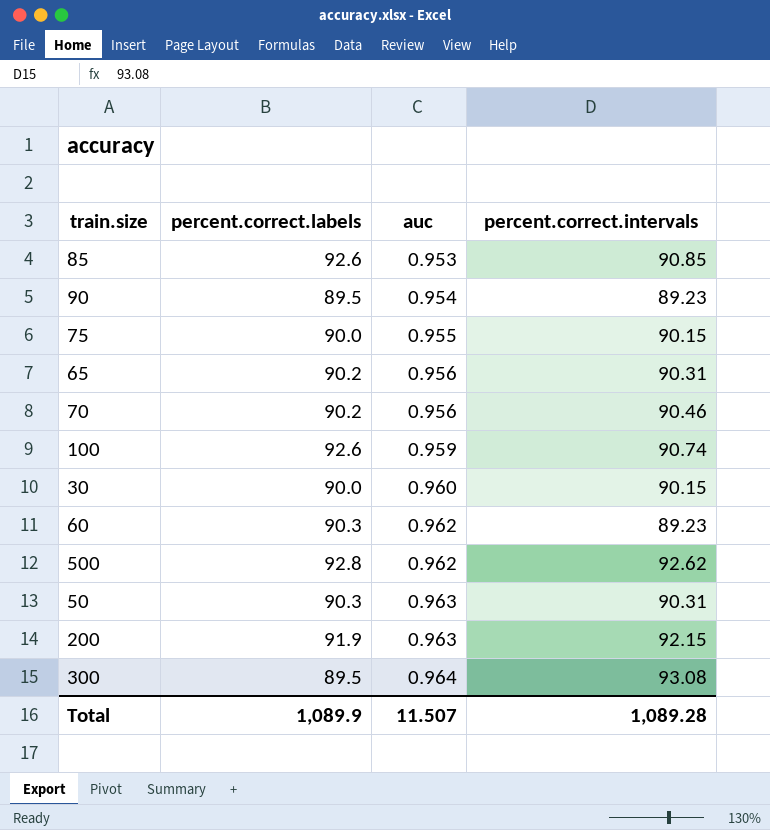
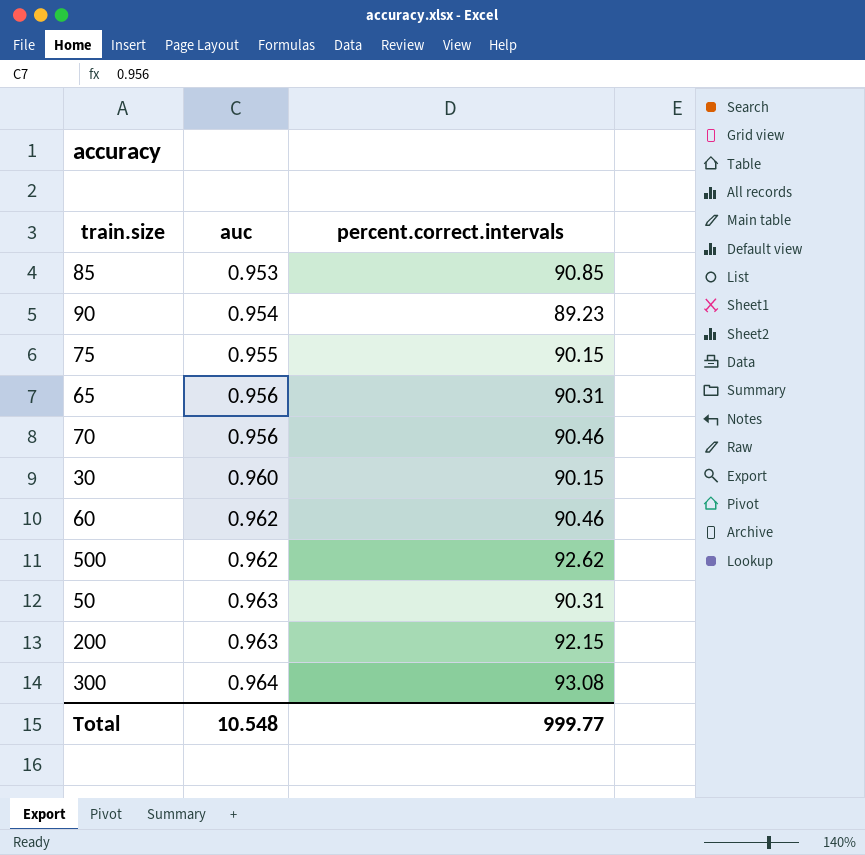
column percent.correct.labels | position: 2 -> none
row 100: 92.6 | 0.959 | 90.74 -> none
60 | percent.correct.intervals: 89.23 -> 90.46
Total | auc: 11.507 -> 10.548
Total | percent.correct.intervals: 1,089.28 -> 999.77

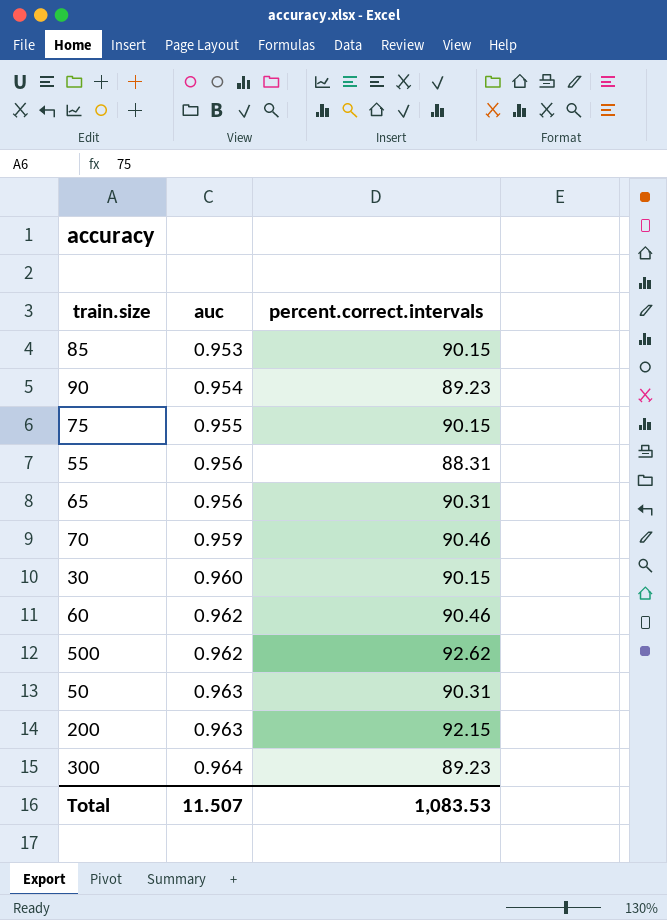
85 | percent.correct.intervals: 90.85 -> 90.15
row 55: none -> 0.956 | 88.31
70 | auc: 0.956 -> 0.959
300 | percent.correct.intervals: 93.08 -> 89.23
Total | auc: 10.548 -> 11.507
Total | percent.correct.intervals: 999.77 -> 1,083.53

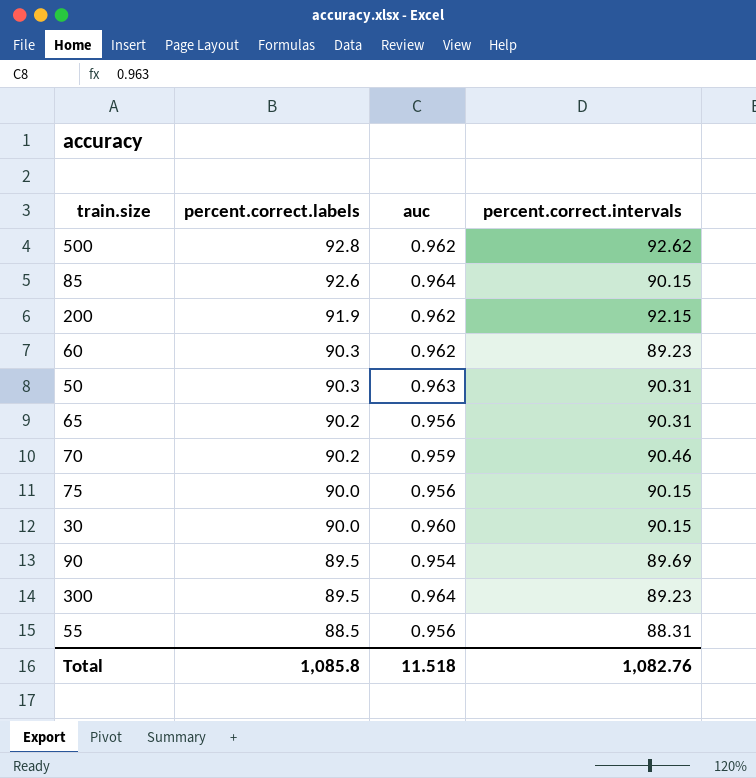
row order: auc ascending -> percent.correct.labels descending
column percent.correct.labels | position: none -> 2
85 | auc: 0.953 -> 0.964
200 | auc: 0.963 -> 0.962
60 | percent.correct.intervals: 90.46 -> 89.23
75 | auc: 0.955 -> 0.956
90 | percent.correct.intervals: 89.23 -> 89.69
Total | auc: 11.507 -> 11.518
Total | percent.correct.intervals: 1,083.53 -> 1,082.76

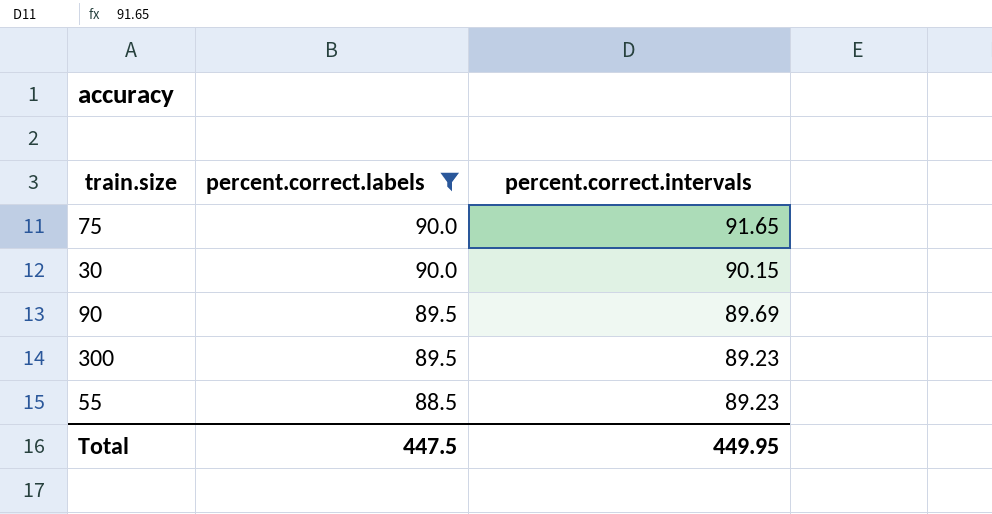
filter: none -> percent.correct.labels <= 90.0
column auc | position: 3 -> none
75 | percent.correct.intervals: 90.15 -> 91.65
55 | percent.correct.intervals: 88.31 -> 89.23
Total | percent.correct.labels: 1,085.8 -> 447.5
Total | percent.correct.intervals: 1,082.76 -> 449.95

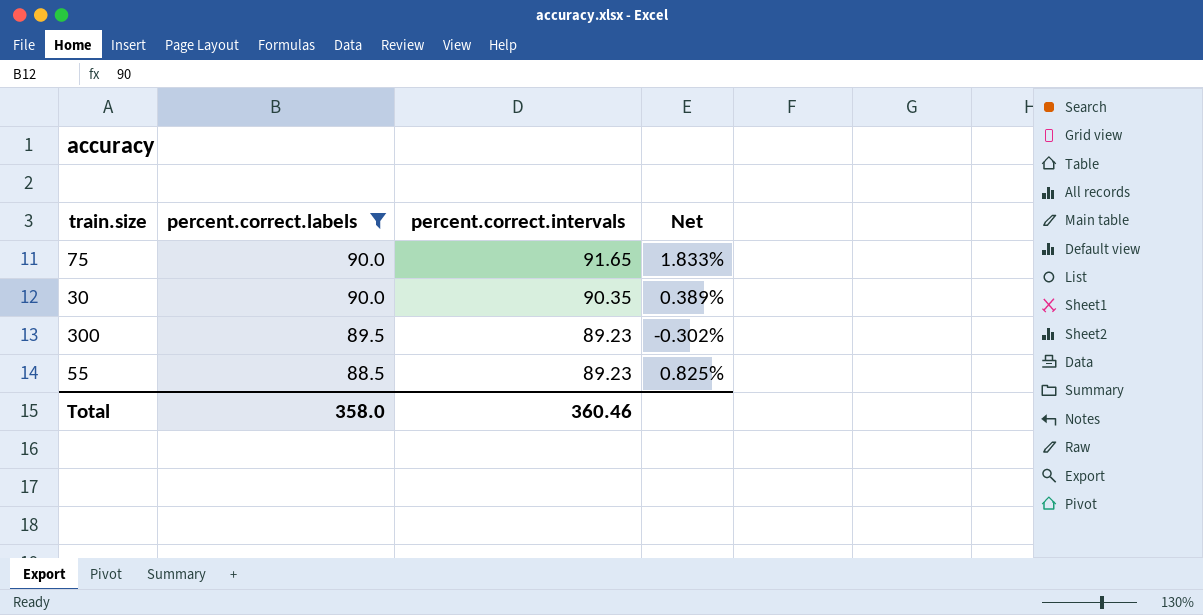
column Net | formula: none -> ([percent.correct.intervals] - [percent.correct.labels]) / [percent.correct.labels]
row 90: 89.5 | 89.69 -> none
30 | percent.correct.intervals: 90.15 -> 90.35
Total | percent.correct.labels: 447.5 -> 358.0
Total | percent.correct.intervals: 449.95 -> 360.46

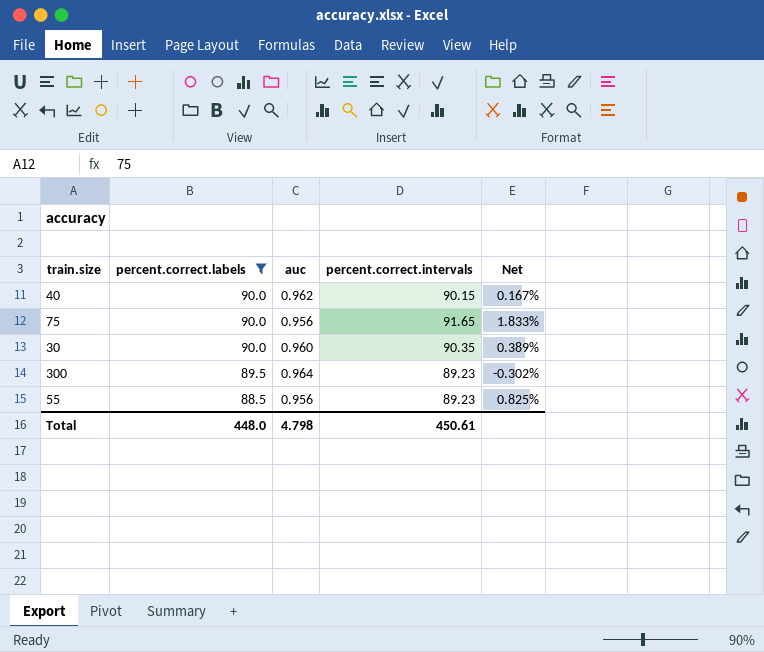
column auc | position: none -> 3
row 40: none -> 90.0 | 0.962 | 90.15 | 0.167%
Total | percent.correct.labels: 358.0 -> 448.0
Total | percent.correct.intervals: 360.46 -> 450.61

